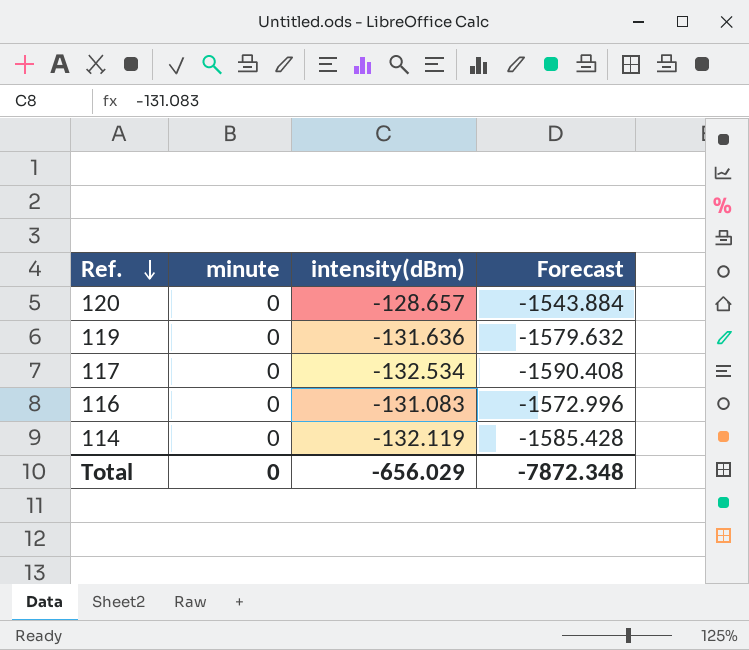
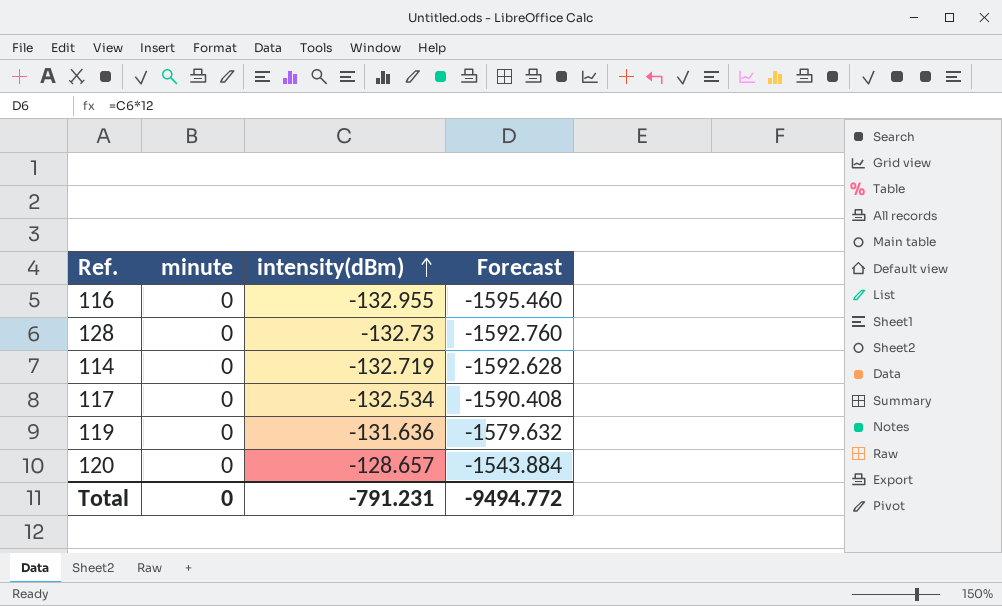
row order: Ref. descending -> intensity(dBm) ascending
116 | intensity(dBm): -131.083 -> -132.955
116 | Forecast: -1572.996 -> -1595.460
row 128: none -> 0 | -132.73 | -1592.760
114 | intensity(dBm): -132.119 -> -132.719
114 | Forecast: -1585.428 -> -1592.628
Total | intensity(dBm): -656.029 -> -791.231
Total | Forecast: -7872.348 -> -9494.772

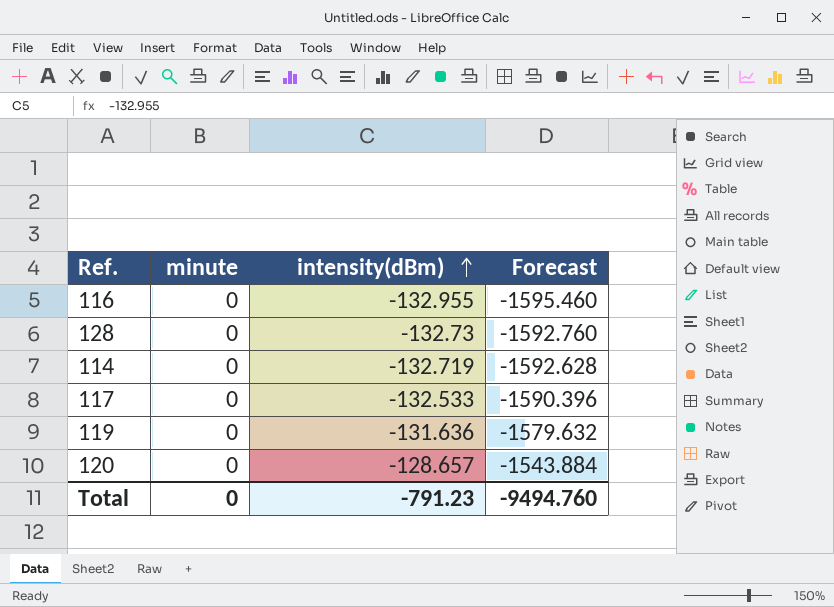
117 | intensity(dBm): -132.534 -> -132.533
117 | Forecast: -1590.408 -> -1590.396
Total | intensity(dBm): -791.231 -> -791.23
Total | Forecast: -9494.772 -> -9494.760

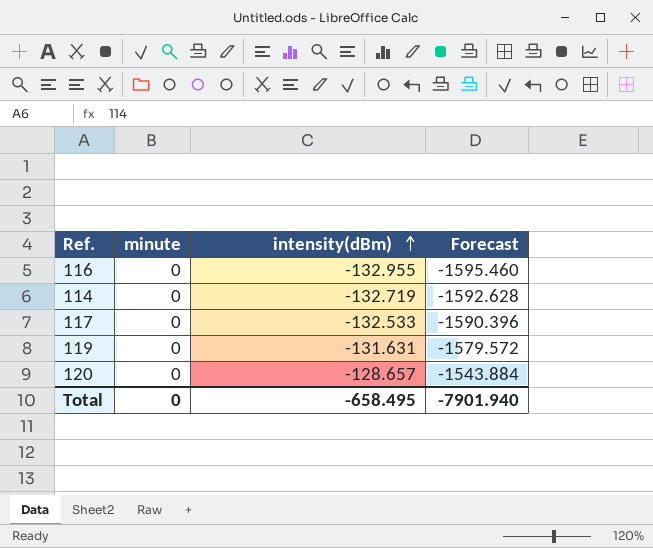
row 128: 0 | -132.73 | -1592.760 -> none
119 | intensity(dBm): -131.636 -> -131.631
119 | Forecast: -1579.632 -> -1579.572
Total | intensity(dBm): -791.23 -> -658.495
Total | Forecast: -9494.760 -> -7901.940

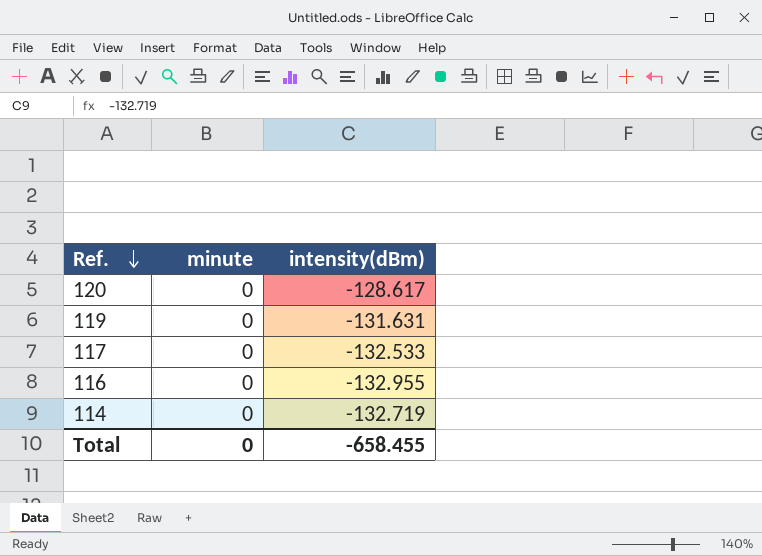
row order: intensity(dBm) ascending -> Ref. descending
column Forecast | formula: [intensity(dBm)] * 12 -> none
120 | intensity(dBm): -128.657 -> -128.617
Total | intensity(dBm): -658.495 -> -658.455

